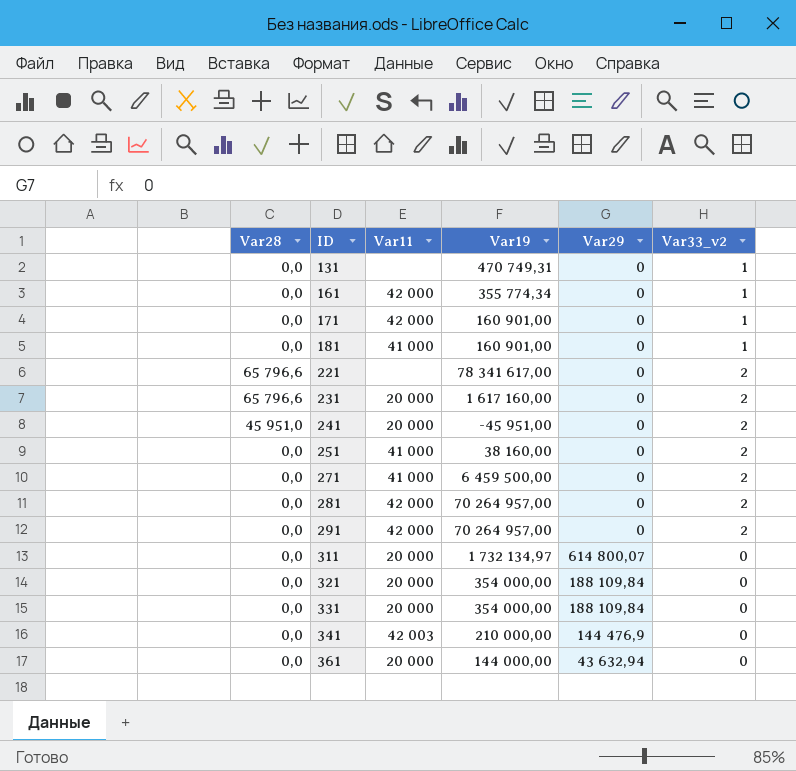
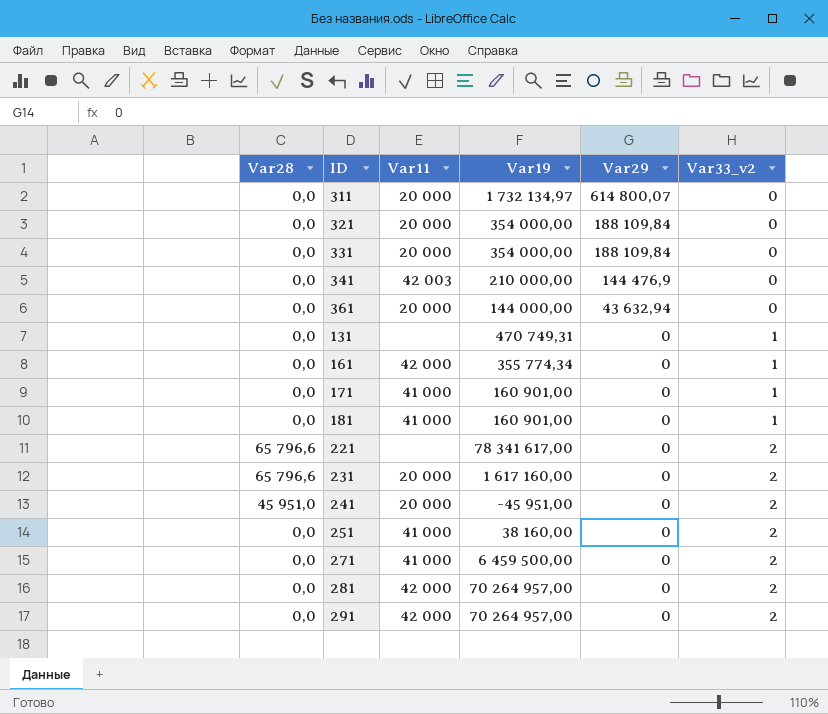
row order: ID ascending -> Var29 descending
171 | Var11: 42 000 -> 41 000

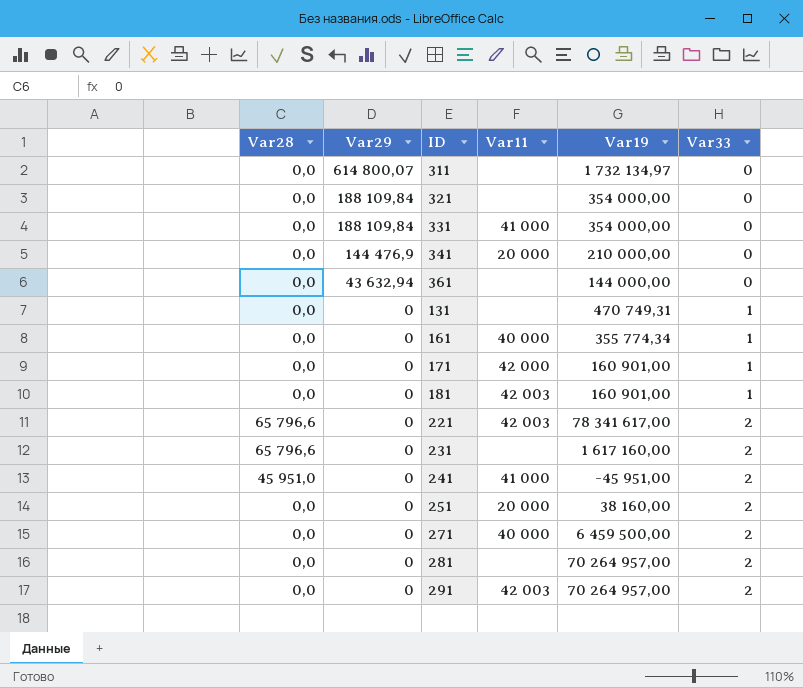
column Var29 | position: 5 -> 2
column name: Var33_v2 -> Var33
311 | Var11: 20 000 -> none
321 | Var11: 20 000 -> none
331 | Var11: 20 000 -> 41 000
341 | Var11: 42 003 -> 20 000
361 | Var11: 20 000 -> none
161 | Var11: 42 000 -> 40 000
171 | Var11: 41 000 -> 42 000
181 | Var11: 41 000 -> 42 003
221 | Var11: none -> 42 003
231 | Var11: 20 000 -> none
241 | Var11: 20 000 -> 41 000
251 | Var11: 41 000 -> 20 000
271 | Var11: 41 000 -> 40 000
281 | Var11: 42 000 -> none
291 | Var11: 42 000 -> 42 003

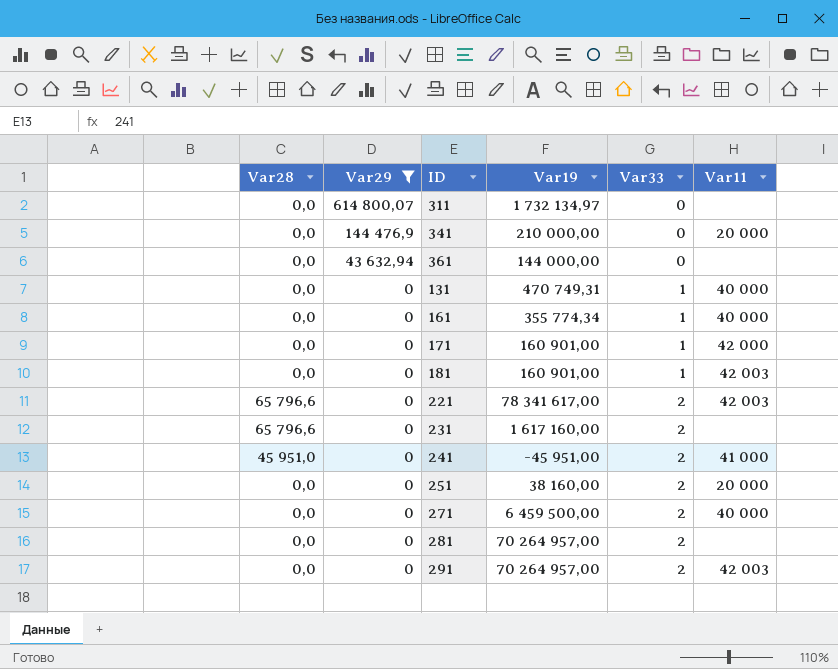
filter: none -> Var29 != 188 109,84
column Var11 | position: 4 -> 6
131 | Var11: none -> 40 000

